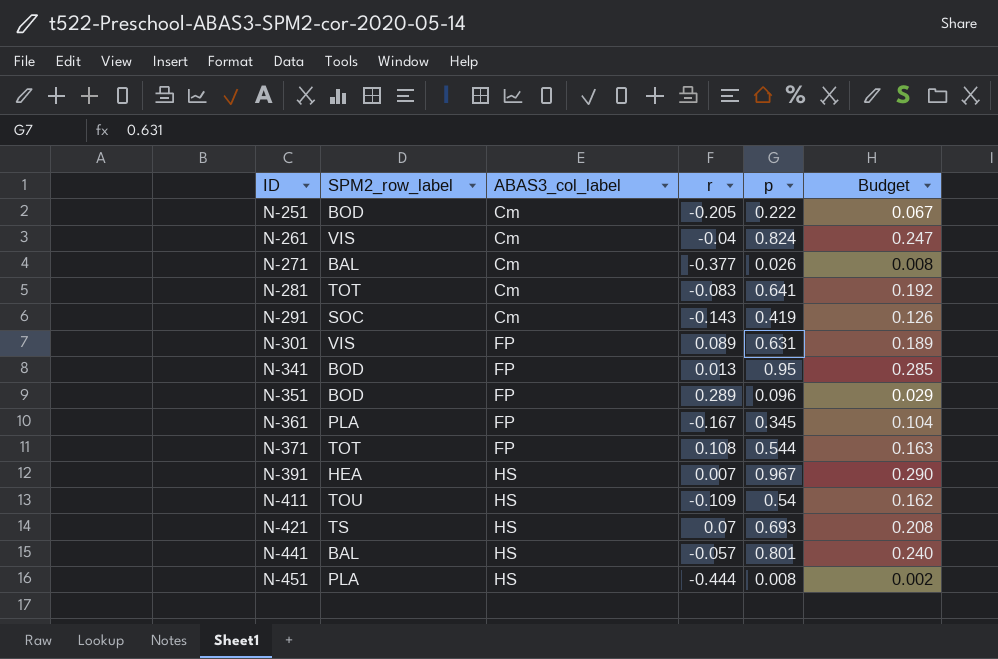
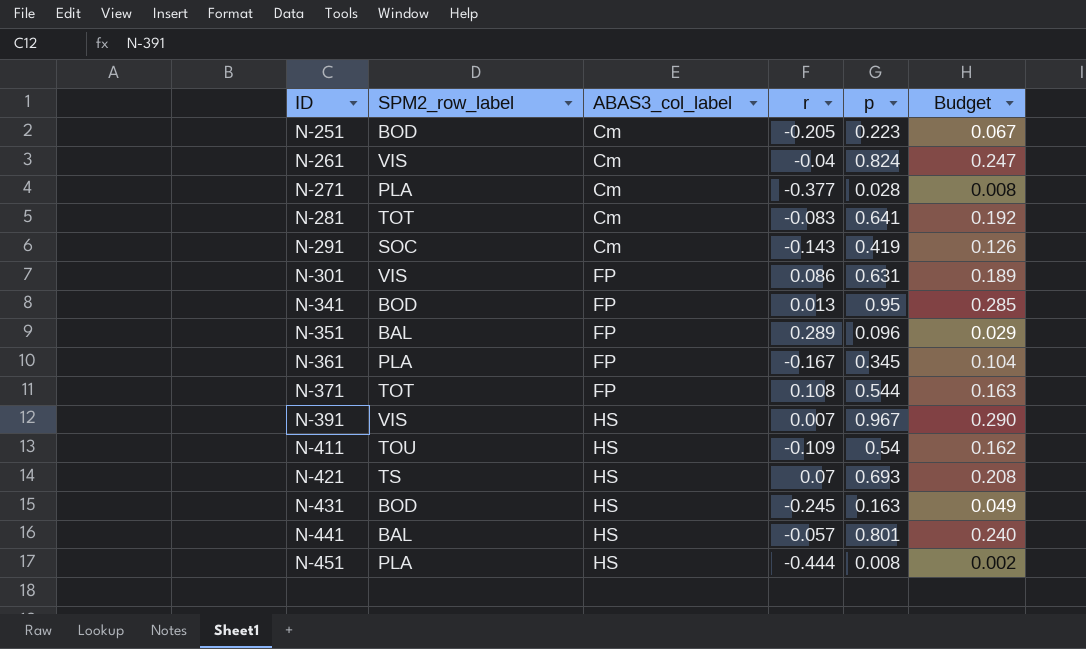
N-251 | p: 0.222 -> 0.223
N-271 | SPM2_row_label: BAL -> PLA
N-271 | p: 0.026 -> 0.028
N-301 | r: 0.089 -> 0.086
N-351 | SPM2_row_label: BOD -> BAL
N-391 | SPM2_row_label: HEA -> VIS
row N-431: none -> BOD | HS | -0.245 | 0.163 | 0.049

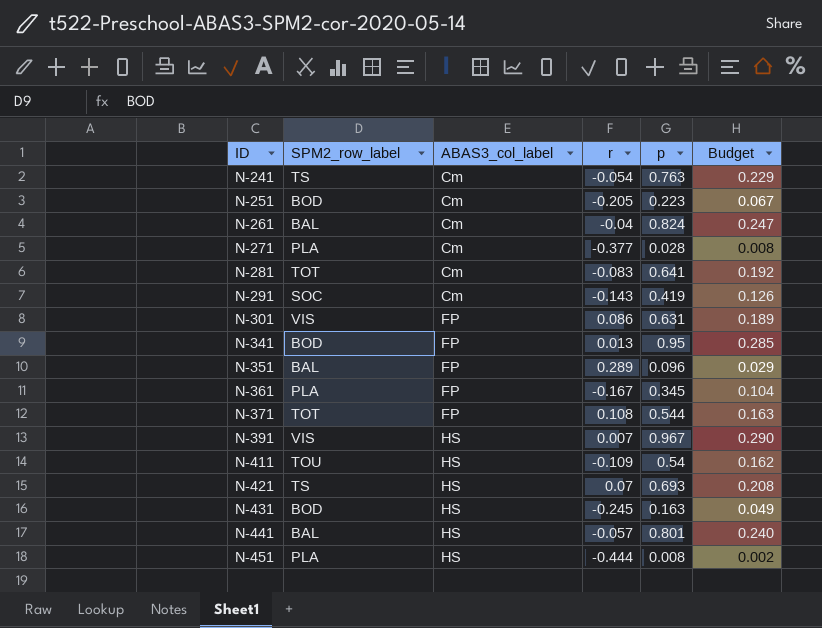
row N-241: none -> TS | Cm | -0.054 | 0.763 | 0.229
N-261 | SPM2_row_label: VIS -> BAL

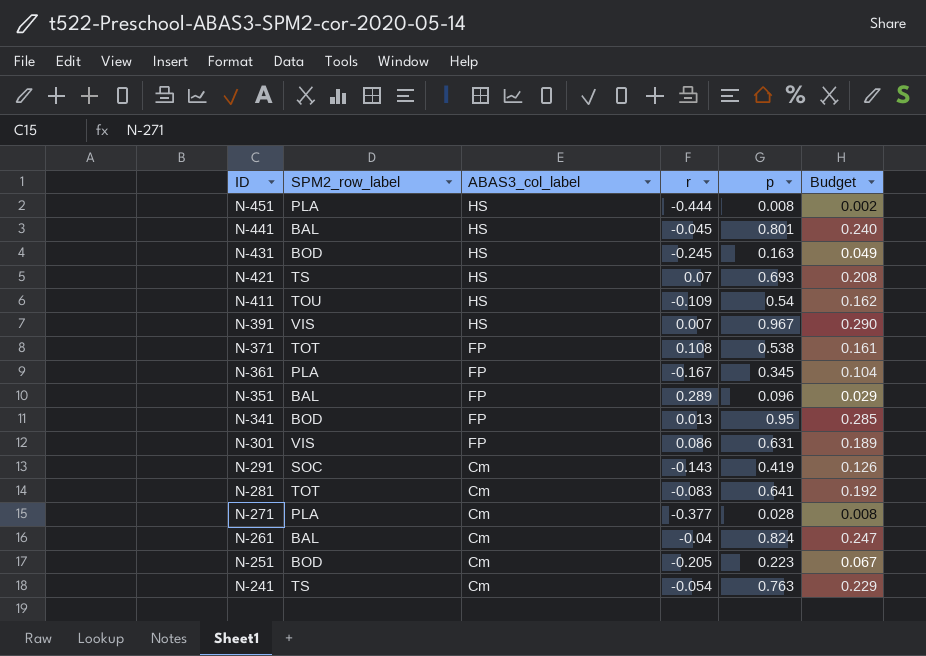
row order: ID ascending -> ID descending
N-441 | r: -0.057 -> -0.045
N-371 | p: 0.544 -> 0.538
N-371 | Budget: 0.163 -> 0.161

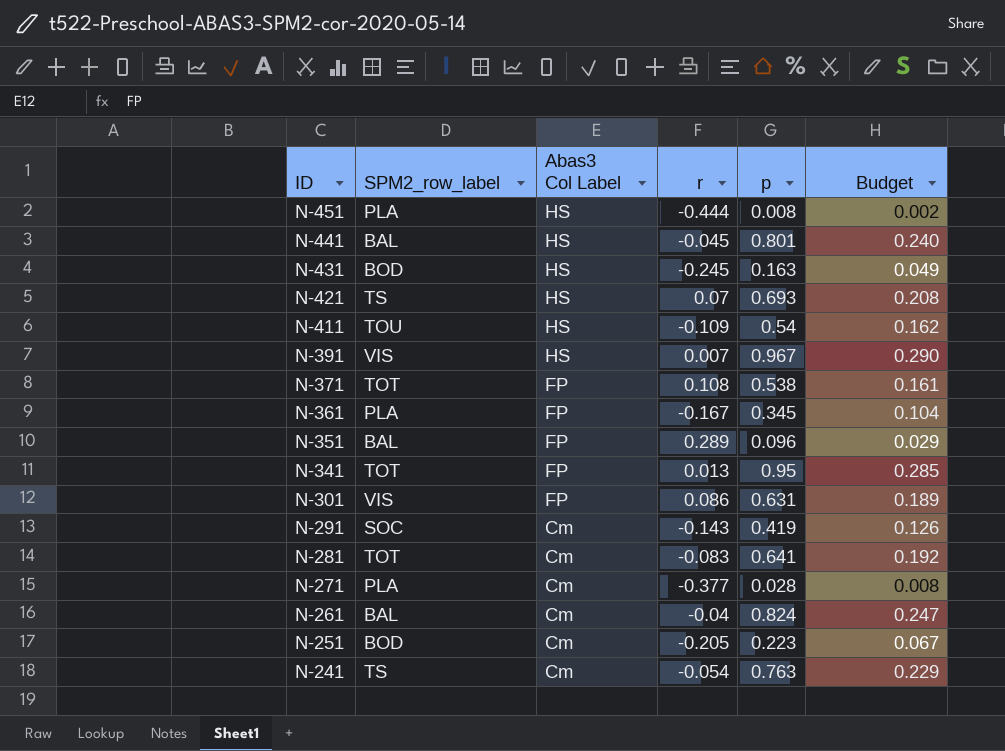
column name: ABAS3_col_label -> Abas3 Col Label
N-341 | SPM2_row_label: BOD -> TOT

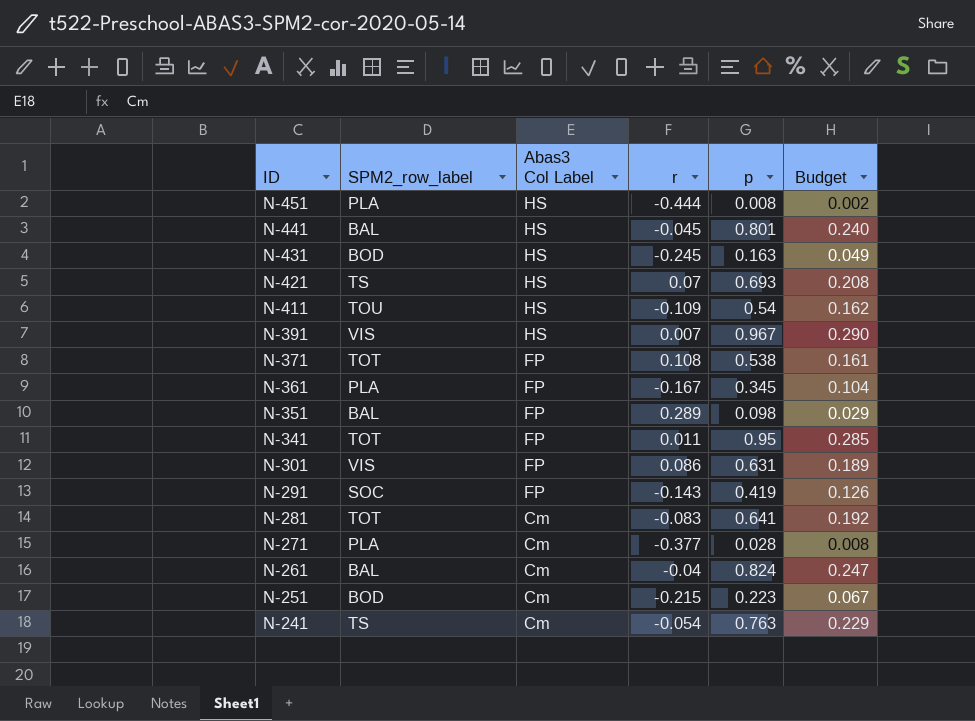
N-351 | p: 0.096 -> 0.098
N-341 | r: 0.013 -> 0.011
N-291 | Abas3 Col Label: Cm -> FP
N-251 | r: -0.205 -> -0.215

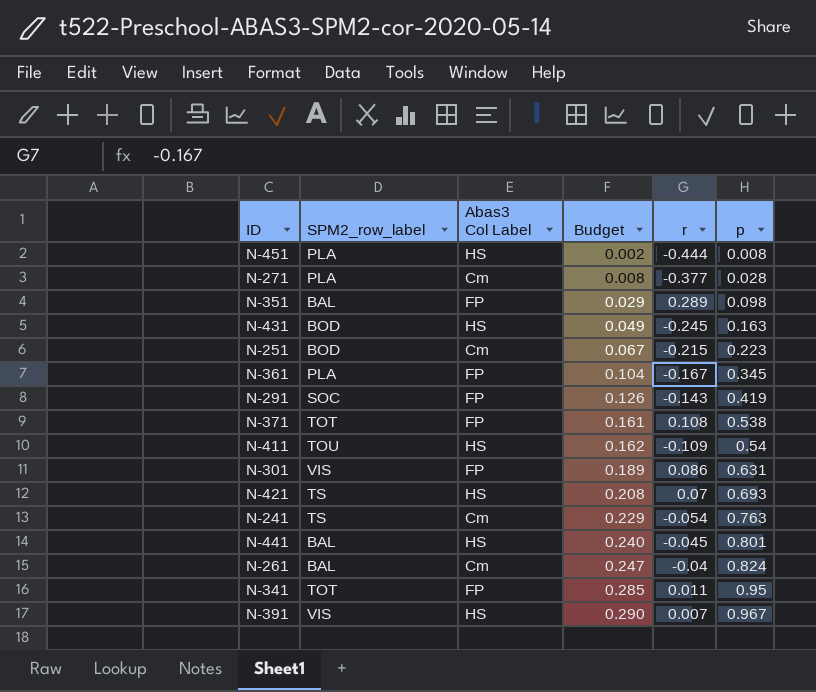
row order: ID descending -> Budget ascending
column Budget | position: 6 -> 4
row N-281: TOT | Cm | -0.083 | 0.641 | 0.192 -> none

